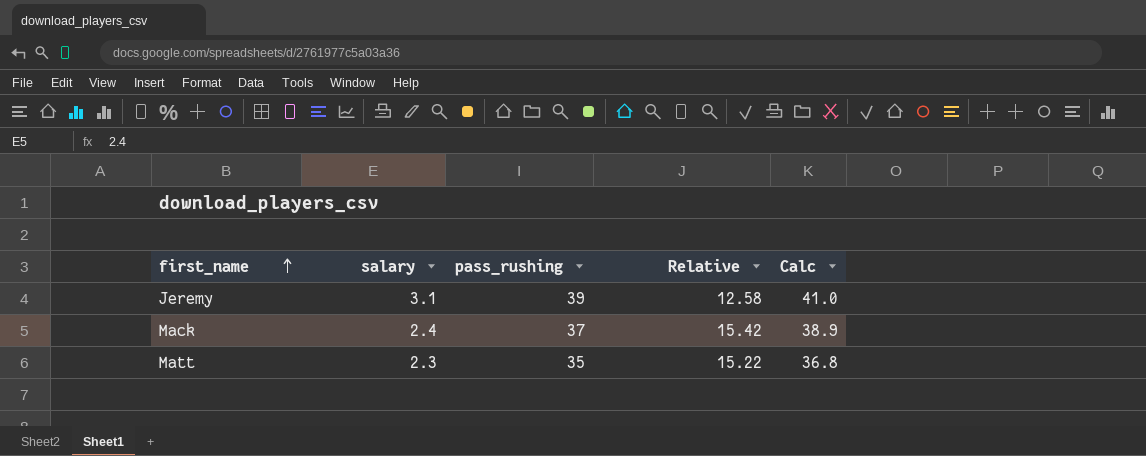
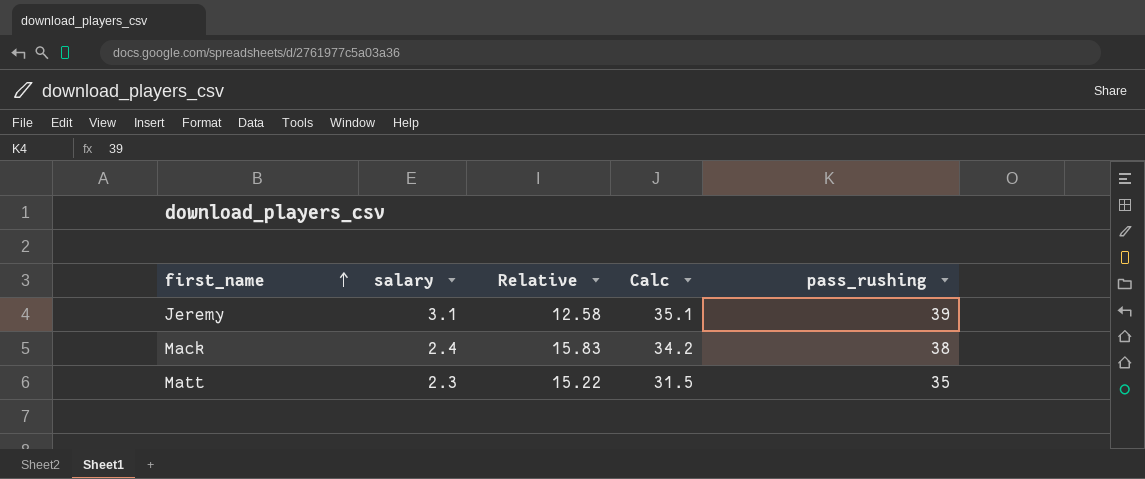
column Calc | formula: [pass_rushing] * 1.05 -> [pass_rushing] * 0.9
column pass_rushing | position: 3 -> 5
Mack | Relative: 15.42 -> 15.83
Mack | pass_rushing: 37 -> 38

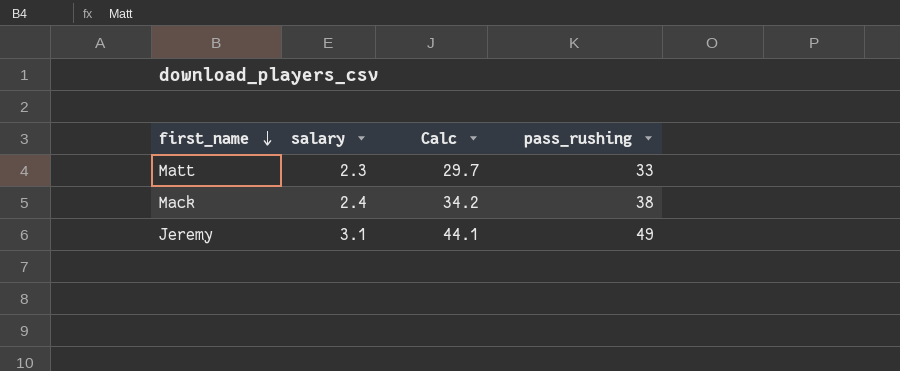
row order: first_name ascending -> first_name descending
column Relative | formula: [pass_rushing] / [salary] -> none
Matt | Calc: 31.5 -> 29.7
Matt | pass_rushing: 35 -> 33
Jeremy | Calc: 35.1 -> 44.1
Jeremy | pass_rushing: 39 -> 49

